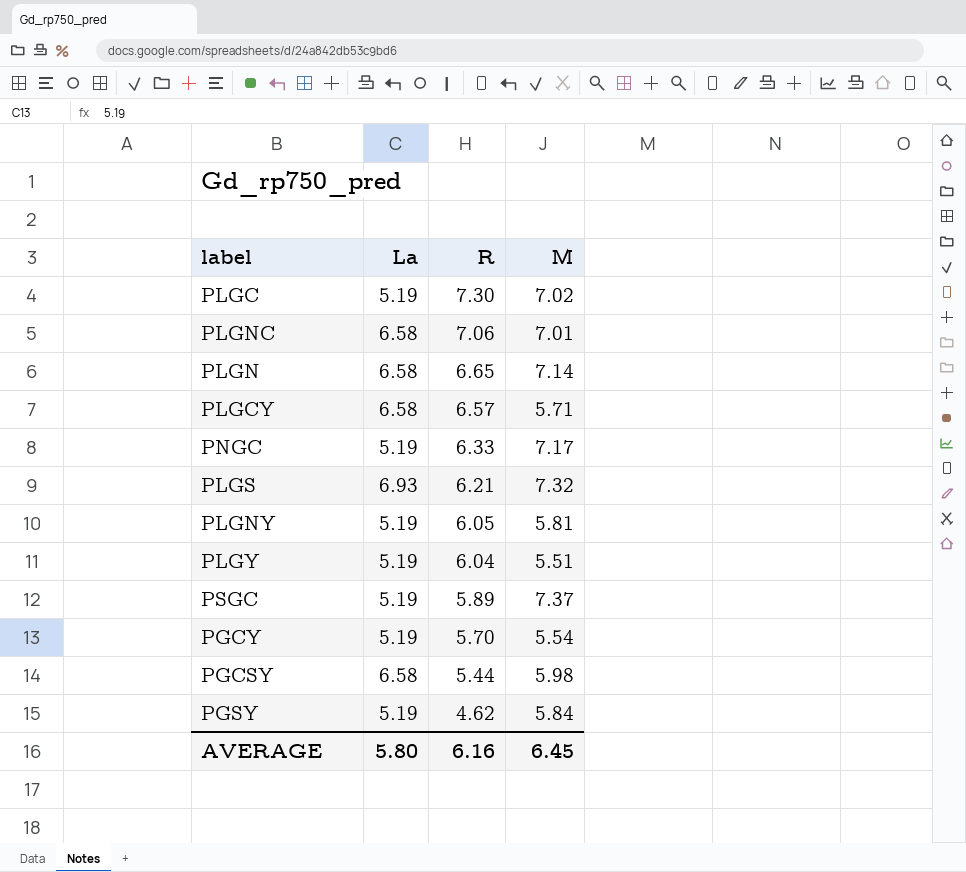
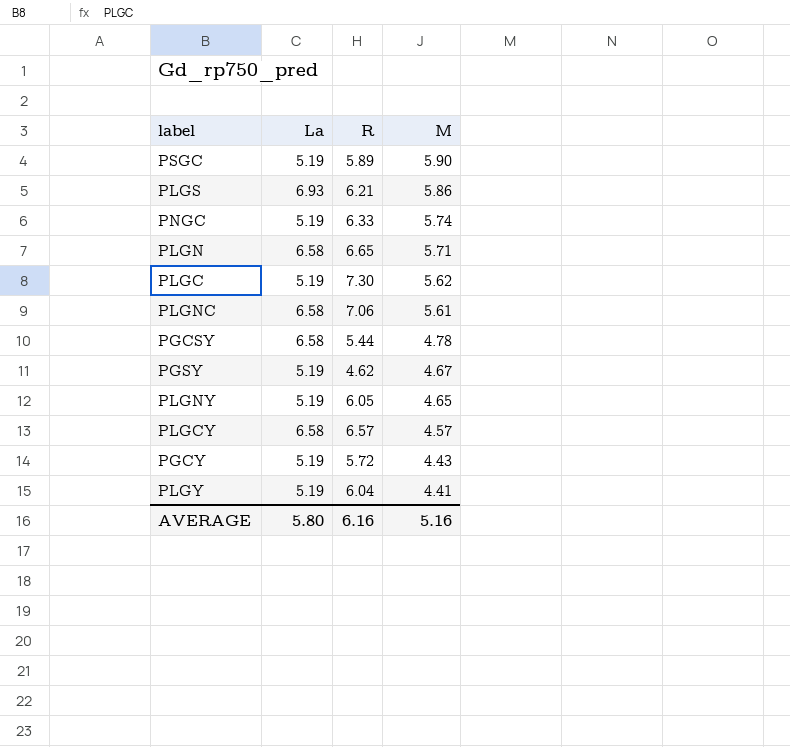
row order: R descending -> M descending
PSGC | M: 7.37 -> 5.90
PLGS | M: 7.32 -> 5.86
PNGC | M: 7.17 -> 5.74
PLGN | M: 7.14 -> 5.71
PLGC | M: 7.02 -> 5.62
PLGNC | M: 7.01 -> 5.61
PGCSY | M: 5.98 -> 4.78
PGSY | M: 5.84 -> 4.67
PLGNY | M: 5.81 -> 4.65
PLGCY | M: 5.71 -> 4.57
PGCY | R: 5.70 -> 5.72
PGCY | M: 5.54 -> 4.43
PLGY | M: 5.51 -> 4.41
AVERAGE | M: 6.45 -> 5.16

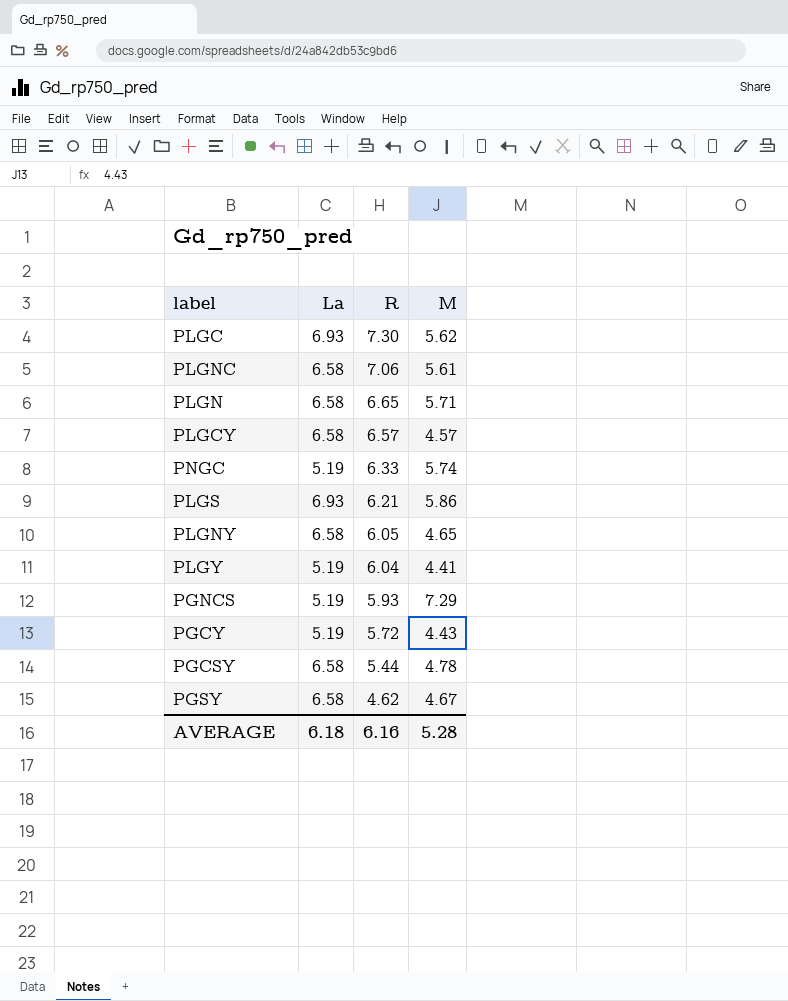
row order: M descending -> R descending
row PSGC: 5.19 | 5.89 | 5.90 -> none
PLGC | La: 5.19 -> 6.93
PLGNY | La: 5.19 -> 6.58
row PGNCS: none -> 5.19 | 5.93 | 7.29
PGSY | La: 5.19 -> 6.58
AVERAGE | La: 5.80 -> 6.18
AVERAGE | M: 5.16 -> 5.28

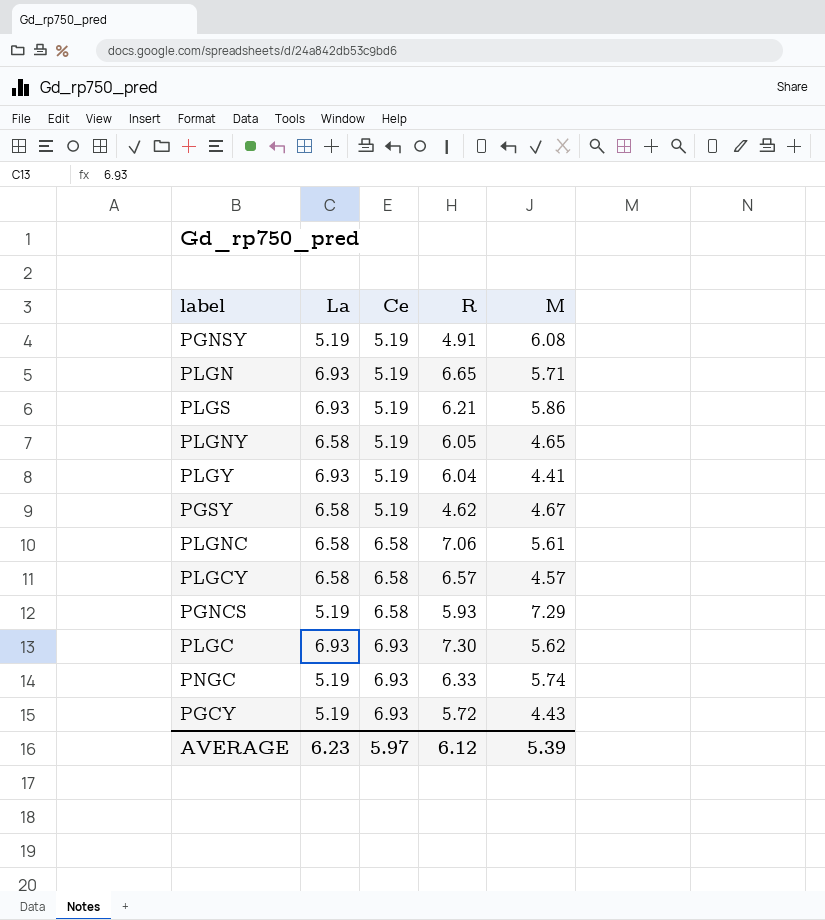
row order: R descending -> Ce ascending
column Ce | position: none -> 3
row PGCSY: 6.58 | 5.44 | 4.78 -> none
row PGNSY: none -> 5.19 | 5.19 | 4.91 | 6.08
PLGN | La: 6.58 -> 6.93
PLGY | La: 5.19 -> 6.93
AVERAGE | La: 6.18 -> 6.23
AVERAGE | R: 6.16 -> 6.12
AVERAGE | M: 5.28 -> 5.39

